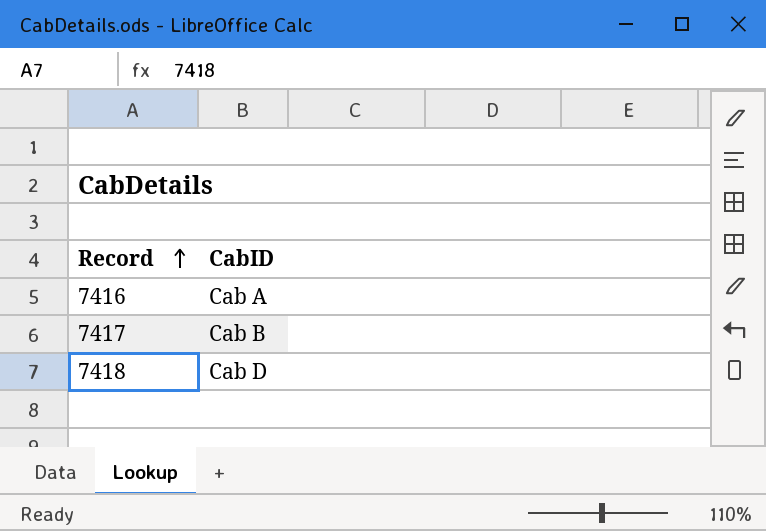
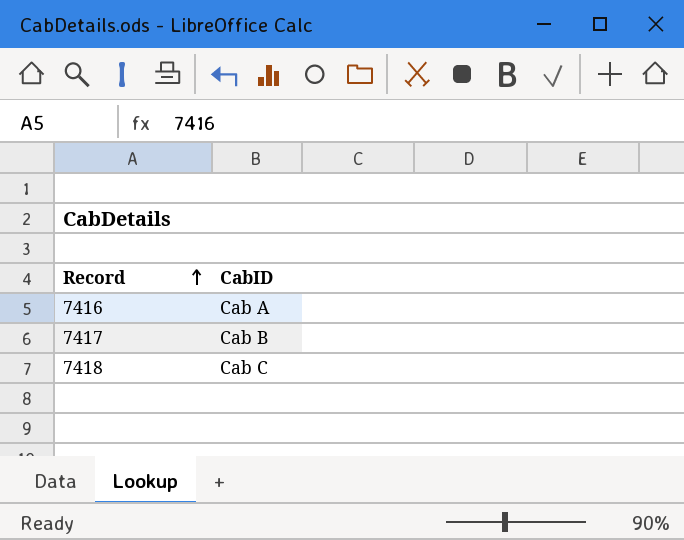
7418 | CabID: Cab D -> Cab C

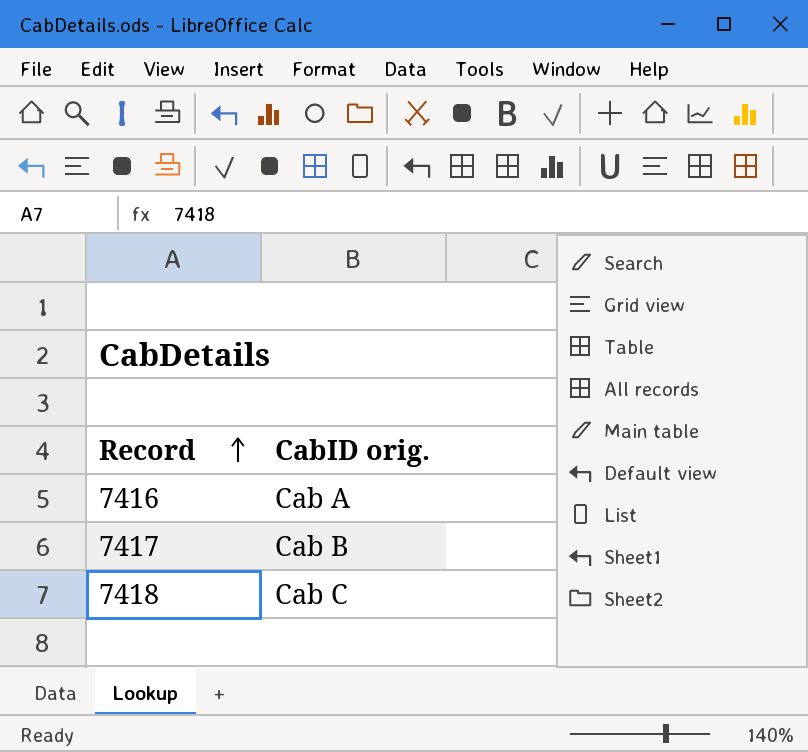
column name: CabID -> CabID orig.

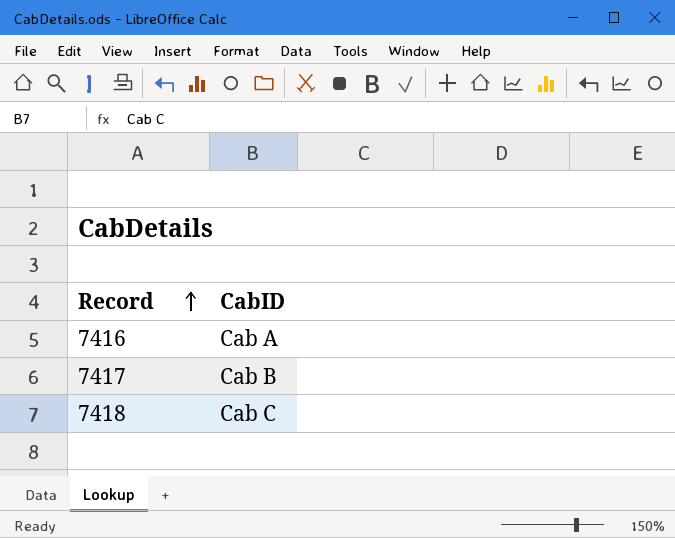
column name: CabID orig. -> CabID

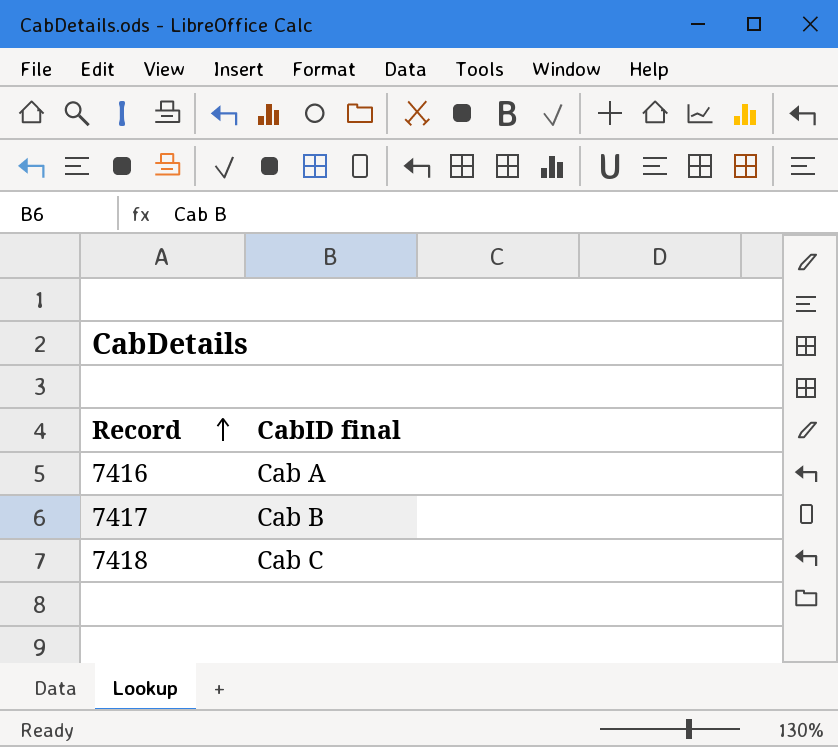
column name: CabID -> CabID final

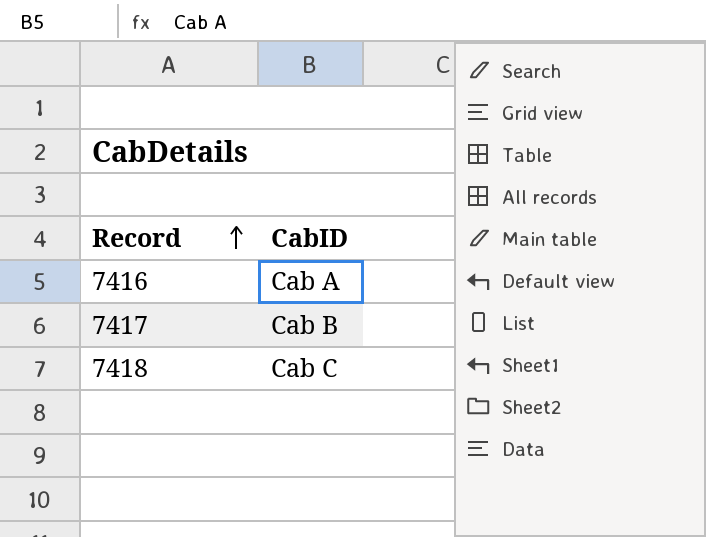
column name: CabID final -> CabID

